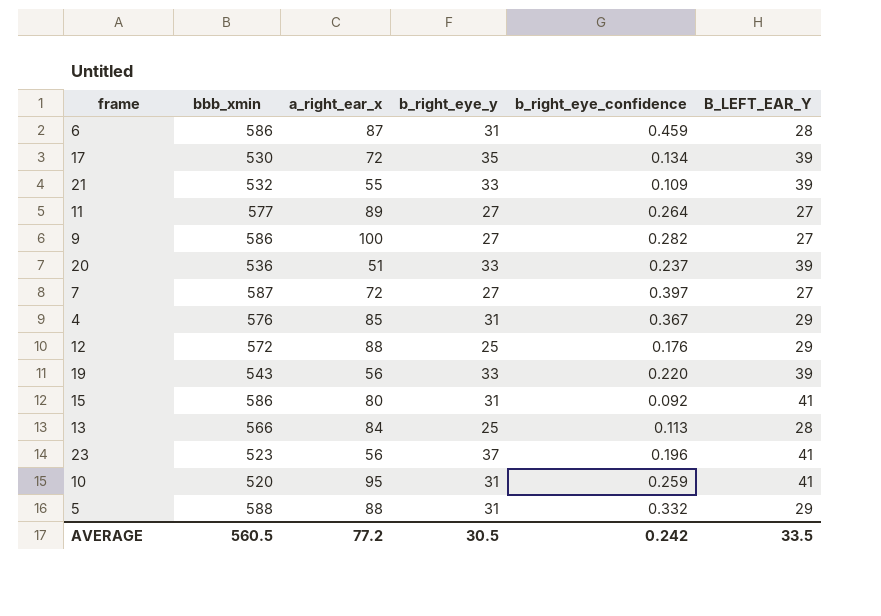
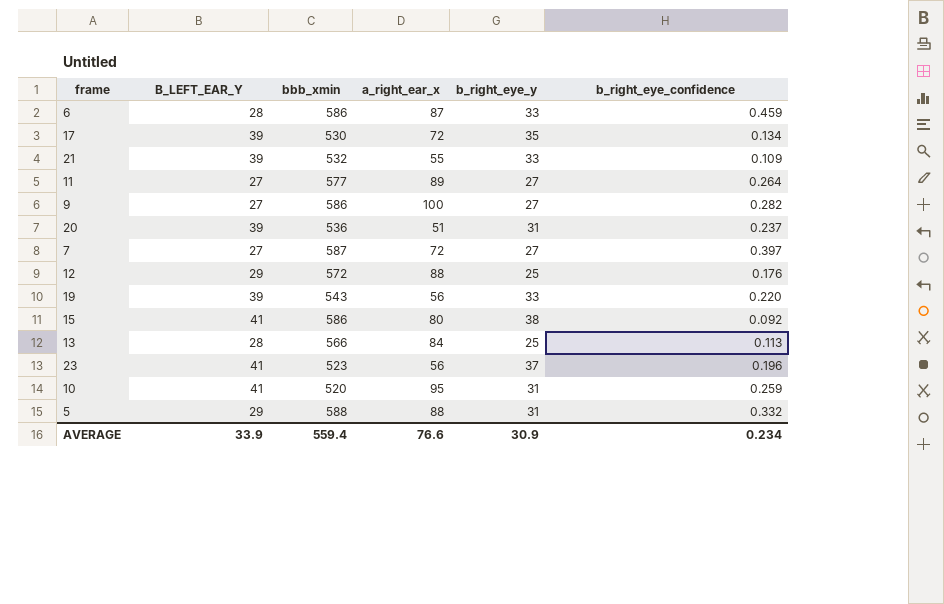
column B_LEFT_EAR_Y | position: 6 -> 2
row 4: 576 | 85 | 31 | 0.367 | 29 -> none
6 | b_right_eye_y: 31 -> 33
20 | b_right_eye_y: 33 -> 31
15 | b_right_eye_y: 31 -> 38
AVERAGE | B_LEFT_EAR_Y: 33.5 -> 33.9
AVERAGE | bbb_xmin: 560.5 -> 559.4
AVERAGE | a_right_ear_x: 77.2 -> 76.6
AVERAGE | b_right_eye_y: 30.5 -> 30.9
AVERAGE | b_right_eye_confidence: 0.242 -> 0.234

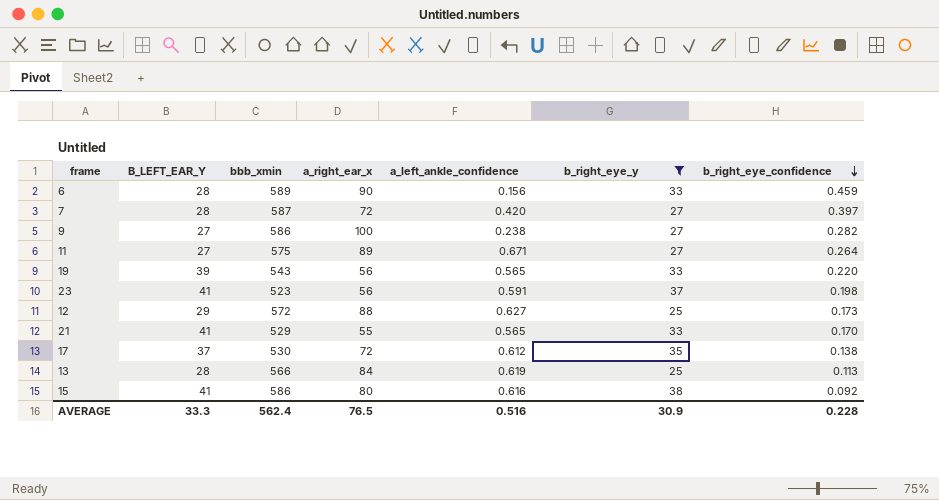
filter: none -> b_right_eye_y != 31
row order: none -> b_right_eye_confidence descending
column a_left_ankle_confidence | position: none -> 5
6 | bbb_xmin: 586 -> 589
6 | a_right_ear_x: 87 -> 90
7 | B_LEFT_EAR_Y: 27 -> 28
11 | bbb_xmin: 577 -> 575
23 | b_right_eye_confidence: 0.196 -> 0.198
12 | b_right_eye_confidence: 0.176 -> 0.173
21 | B_LEFT_EAR_Y: 39 -> 41
21 | bbb_xmin: 532 -> 529
21 | b_right_eye_confidence: 0.109 -> 0.170
17 | B_LEFT_EAR_Y: 39 -> 37
17 | b_right_eye_confidence: 0.134 -> 0.138
AVERAGE | B_LEFT_EAR_Y: 33.9 -> 33.3
AVERAGE | bbb_xmin: 559.4 -> 562.4
AVERAGE | a_right_ear_x: 76.6 -> 76.5
AVERAGE | b_right_eye_confidence: 0.234 -> 0.228

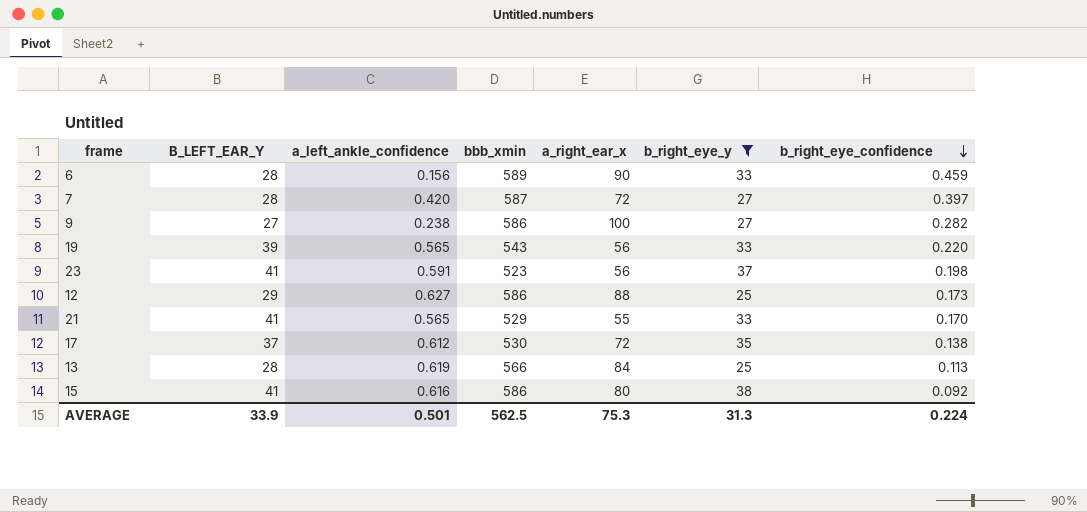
column a_left_ankle_confidence | position: 5 -> 3
row 11: 27 | 575 | 89 | 0.671 | 27 | 0.264 -> none
12 | bbb_xmin: 572 -> 586
AVERAGE | B_LEFT_EAR_Y: 33.3 -> 33.9
AVERAGE | a_left_ankle_confidence: 0.516 -> 0.501
AVERAGE | bbb_xmin: 562.4 -> 562.5
AVERAGE | a_right_ear_x: 76.5 -> 75.3
AVERAGE | b_right_eye_y: 30.9 -> 31.3
AVERAGE | b_right_eye_confidence: 0.228 -> 0.224

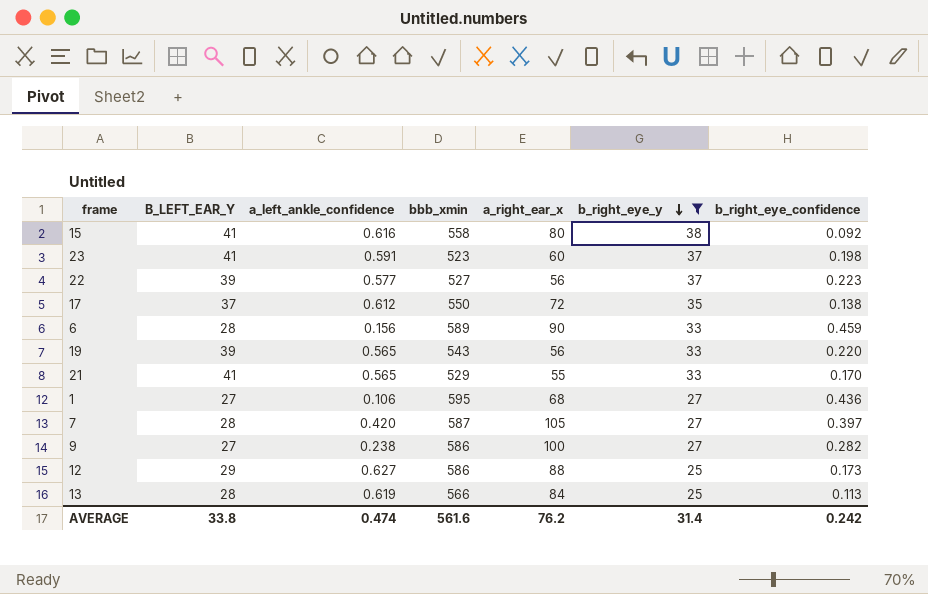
row order: b_right_eye_confidence descending -> b_right_eye_y descending
15 | bbb_xmin: 586 -> 558
23 | a_right_ear_x: 56 -> 60
row 22: none -> 39 | 0.577 | 527 | 56 | 37 | 0.223
17 | bbb_xmin: 530 -> 550
row 1: none -> 27 | 0.106 | 595 | 68 | 27 | 0.436
7 | a_right_ear_x: 72 -> 105
AVERAGE | B_LEFT_EAR_Y: 33.9 -> 33.8
AVERAGE | a_left_ankle_confidence: 0.501 -> 0.474
AVERAGE | bbb_xmin: 562.5 -> 561.6
AVERAGE | a_right_ear_x: 75.3 -> 76.2
AVERAGE | b_right_eye_y: 31.3 -> 31.4
AVERAGE | b_right_eye_confidence: 0.224 -> 0.242

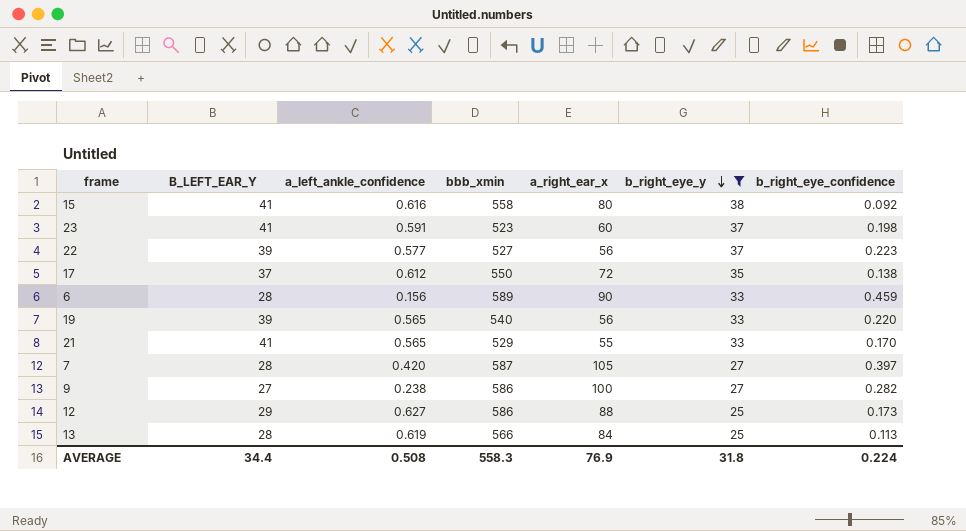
row 1: 27 | 0.106 | 595 | 68 | 27 | 0.436 -> none
19 | bbb_xmin: 543 -> 540
AVERAGE | B_LEFT_EAR_Y: 33.8 -> 34.4
AVERAGE | a_left_ankle_confidence: 0.474 -> 0.508
AVERAGE | bbb_xmin: 561.6 -> 558.3
AVERAGE | a_right_ear_x: 76.2 -> 76.9
AVERAGE | b_right_eye_y: 31.4 -> 31.8
AVERAGE | b_right_eye_confidence: 0.242 -> 0.224

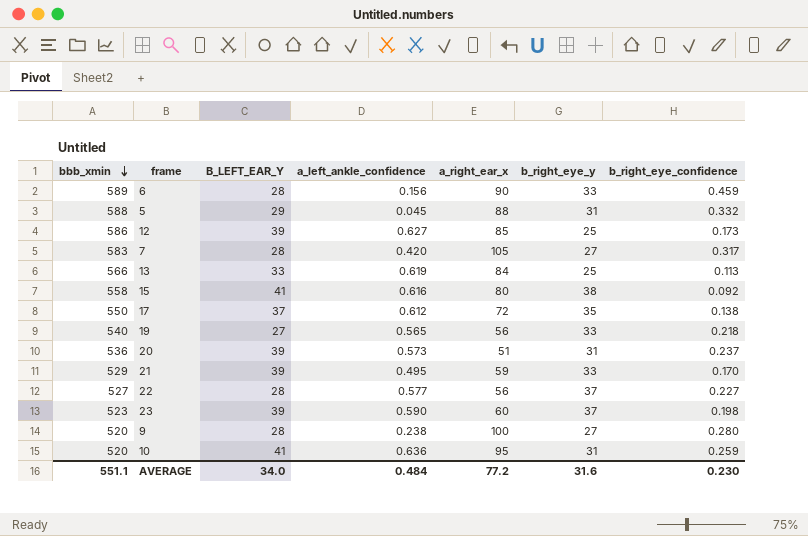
filter: b_right_eye_y != 31 -> none
row order: b_right_eye_y descending -> bbb_xmin descending
column bbb_xmin | position: 4 -> 1
12 | B_LEFT_EAR_Y: 29 -> 39
12 | a_right_ear_x: 88 -> 85
7 | bbb_xmin: 587 -> 583
7 | b_right_eye_confidence: 0.397 -> 0.317
13 | B_LEFT_EAR_Y: 28 -> 33
19 | B_LEFT_EAR_Y: 39 -> 27
19 | b_right_eye_confidence: 0.220 -> 0.218
21 | B_LEFT_EAR_Y: 41 -> 39
21 | a_left_ankle_confidence: 0.565 -> 0.495
21 | a_right_ear_x: 55 -> 59
22 | B_LEFT_EAR_Y: 39 -> 28
22 | b_right_eye_confidence: 0.223 -> 0.227
23 | B_LEFT_EAR_Y: 41 -> 39
23 | a_left_ankle_confidence: 0.591 -> 0.590
9 | bbb_xmin: 586 -> 520
9 | B_LEFT_EAR_Y: 27 -> 28
9 | b_right_eye_confidence: 0.282 -> 0.280
AVERAGE | bbb_xmin: 558.3 -> 551.1
AVERAGE | B_LEFT_EAR_Y: 34.4 -> 34.0
AVERAGE | a_left_ankle_confidence: 0.508 -> 0.484
AVERAGE | a_right_ear_x: 76.9 -> 77.2
AVERAGE | b_right_eye_y: 31.8 -> 31.6
AVERAGE | b_right_eye_confidence: 0.224 -> 0.230

